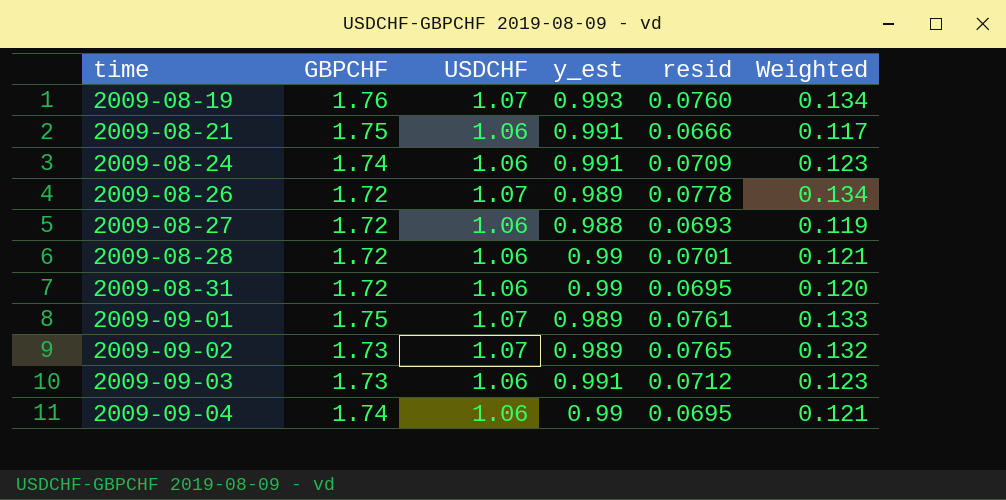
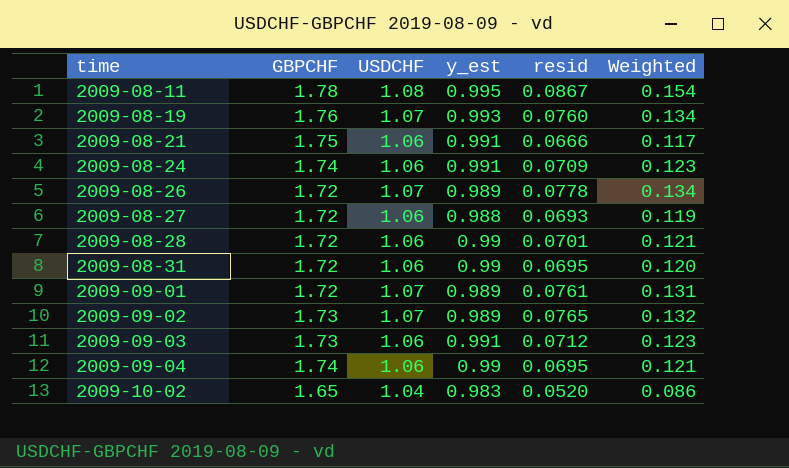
row 2009-08-11: none -> 1.78 | 1.08 | 0.995 | 0.0867 | 0.154
2009-09-01 | GBPCHF: 1.75 -> 1.72
2009-09-01 | Weighted: 0.133 -> 0.131
row 2009-10-02: none -> 1.65 | 1.04 | 0.983 | 0.0520 | 0.086

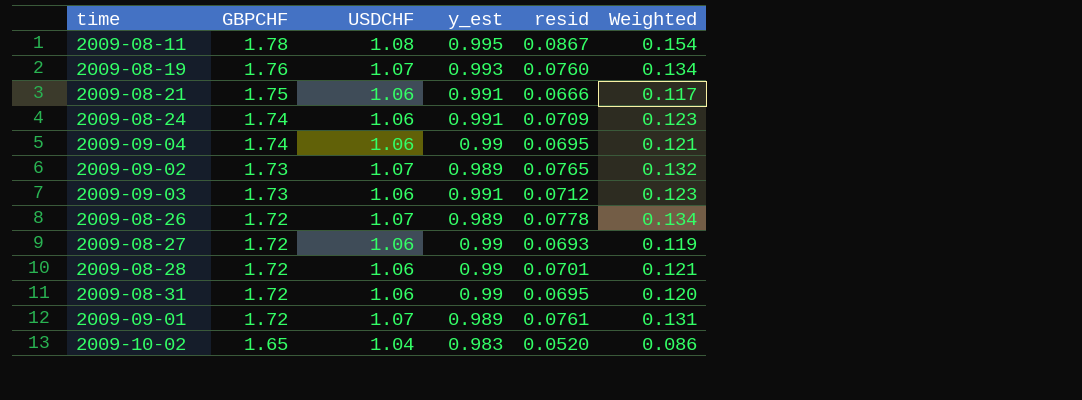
row order: time ascending -> GBPCHF descending
2009-08-27 | y_est: 0.988 -> 0.99

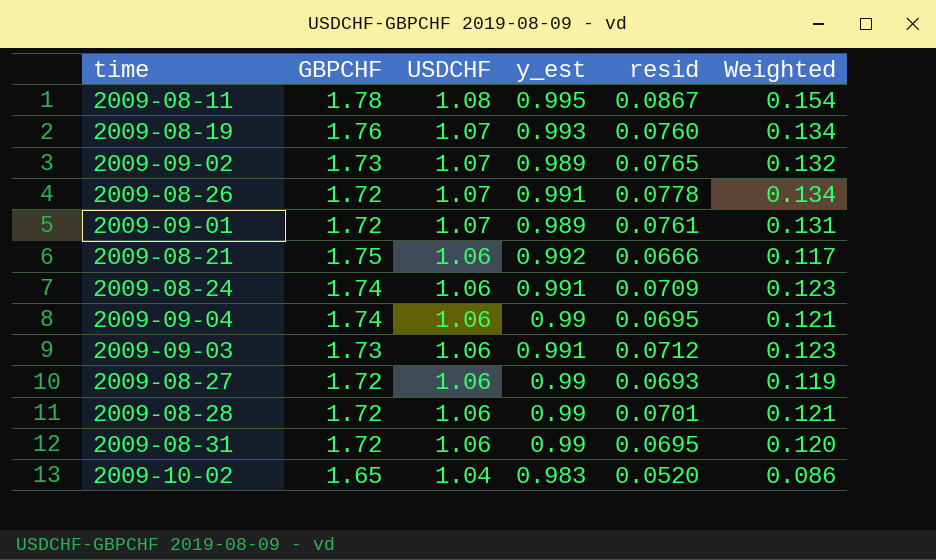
row order: GBPCHF descending -> USDCHF descending
2009-08-26 | y_est: 0.989 -> 0.991
2009-08-21 | y_est: 0.991 -> 0.992

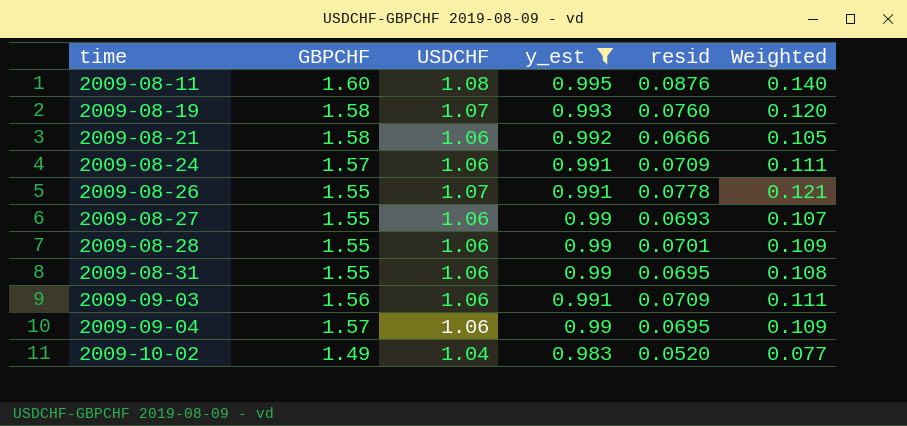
filter: none -> y_est != 0.989
row order: USDCHF descending -> time ascending
2009-08-11 | GBPCHF: 1.78 -> 1.60
2009-08-11 | resid: 0.0867 -> 0.0876
2009-08-11 | Weighted: 0.154 -> 0.140
2009-08-19 | GBPCHF: 1.76 -> 1.58
2009-08-19 | Weighted: 0.134 -> 0.120
2009-08-21 | GBPCHF: 1.75 -> 1.58
2009-08-21 | Weighted: 0.117 -> 0.105
2009-08-24 | GBPCHF: 1.74 -> 1.57
2009-08-24 | Weighted: 0.123 -> 0.111
2009-08-26 | GBPCHF: 1.72 -> 1.55
2009-08-26 | Weighted: 0.134 -> 0.121
2009-08-27 | GBPCHF: 1.72 -> 1.55
2009-08-27 | Weighted: 0.119 -> 0.107
2009-08-28 | GBPCHF: 1.72 -> 1.55
2009-08-28 | Weighted: 0.121 -> 0.109
2009-08-31 | GBPCHF: 1.72 -> 1.55
2009-08-31 | Weighted: 0.120 -> 0.108
2009-09-03 | GBPCHF: 1.73 -> 1.56
2009-09-03 | resid: 0.0712 -> 0.0709
2009-09-03 | Weighted: 0.123 -> 0.111
2009-09-04 | GBPCHF: 1.74 -> 1.57
2009-09-04 | Weighted: 0.121 -> 0.109
2009-10-02 | GBPCHF: 1.65 -> 1.49
2009-10-02 | Weighted: 0.086 -> 0.077

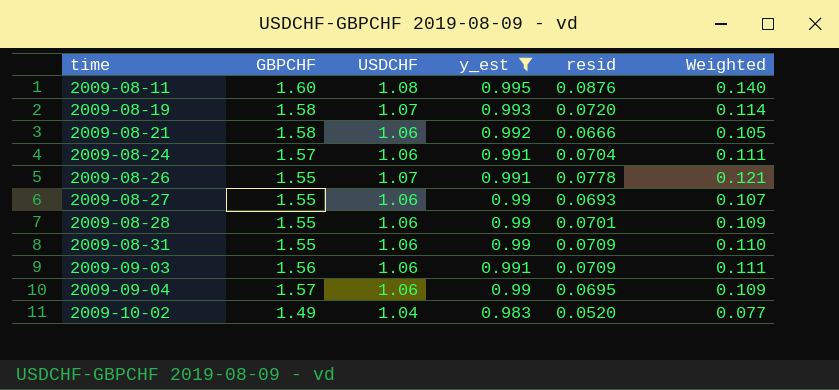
2009-08-19 | resid: 0.0760 -> 0.0720
2009-08-19 | Weighted: 0.120 -> 0.114
2009-08-24 | resid: 0.0709 -> 0.0704
2009-08-31 | resid: 0.0695 -> 0.0709
2009-08-31 | Weighted: 0.108 -> 0.110

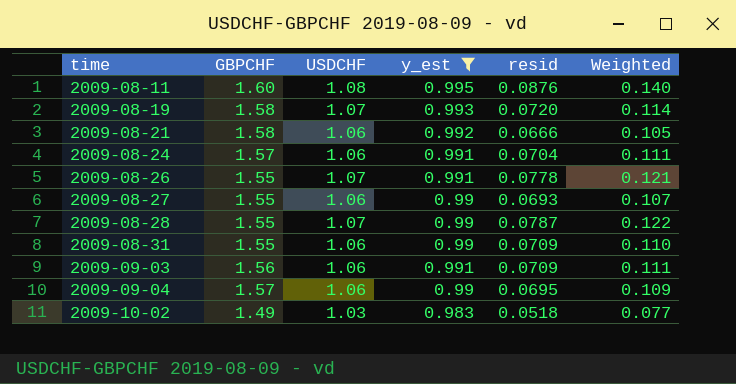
2009-08-28 | USDCHF: 1.06 -> 1.07
2009-08-28 | resid: 0.0701 -> 0.0787
2009-08-28 | Weighted: 0.109 -> 0.122
2009-10-02 | USDCHF: 1.04 -> 1.03
2009-10-02 | resid: 0.0520 -> 0.0518

